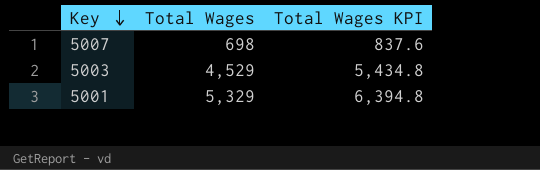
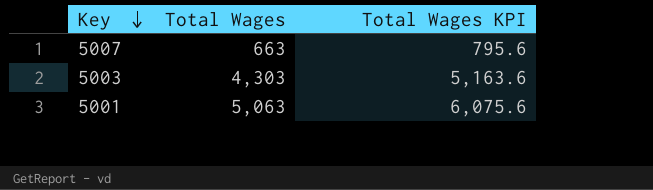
5007 | Total Wages: 698 -> 663
5007 | Total Wages KPI: 837.6 -> 795.6
5003 | Total Wages: 4,529 -> 4,303
5003 | Total Wages KPI: 5,434.8 -> 5,163.6
5001 | Total Wages: 5,329 -> 5,063
5001 | Total Wages KPI: 6,394.8 -> 6,075.6

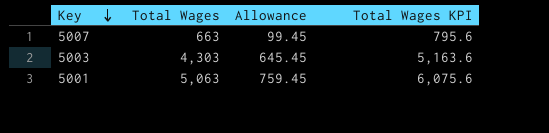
column Allowance | formula: none -> [Total Wages] * 0.15

